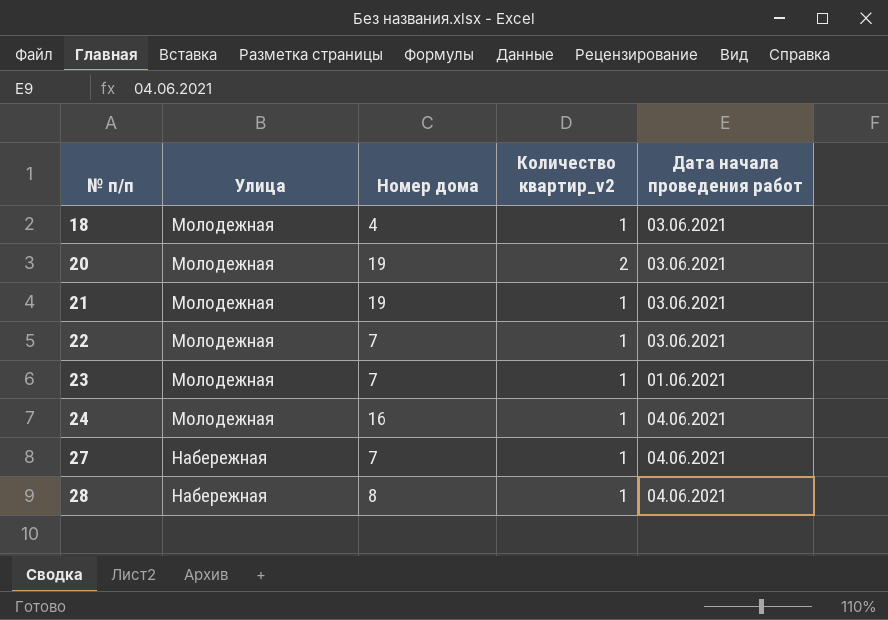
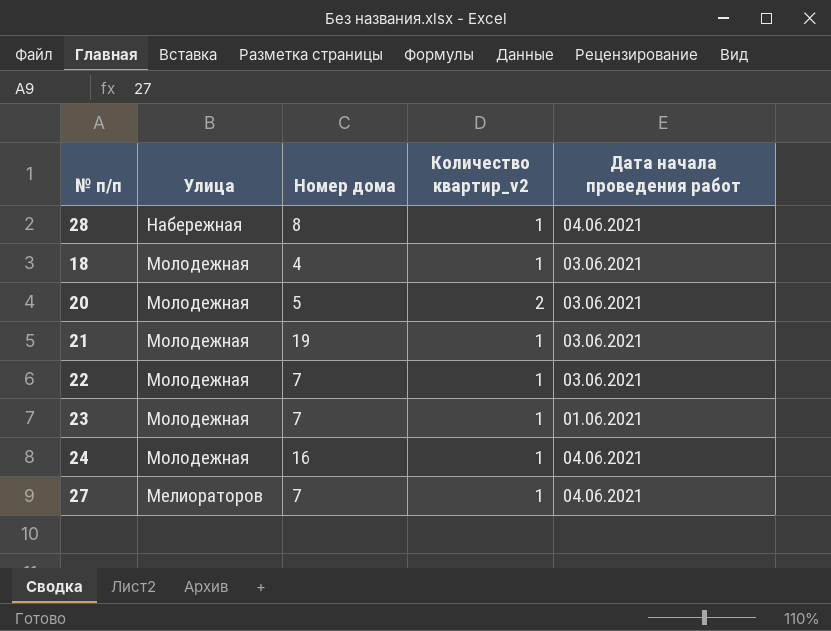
row order: № п/п ascending -> Улица descending
20 | Номер дома: 19 -> 5
27 | Улица: Набережная -> Мелиораторов

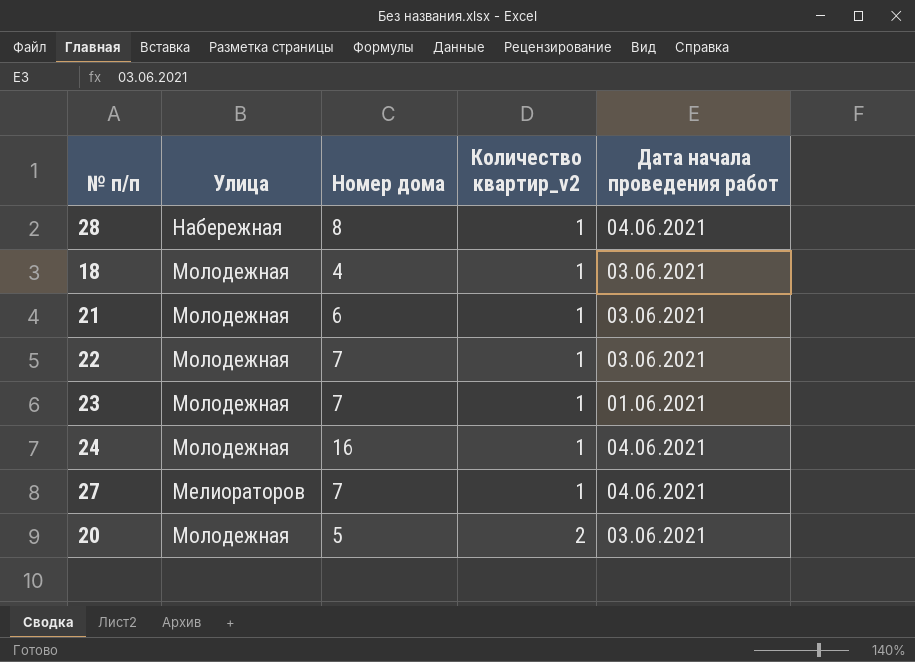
row order: Улица descending -> Количество квартир_v2 ascending
21 | Номер дома: 19 -> 6

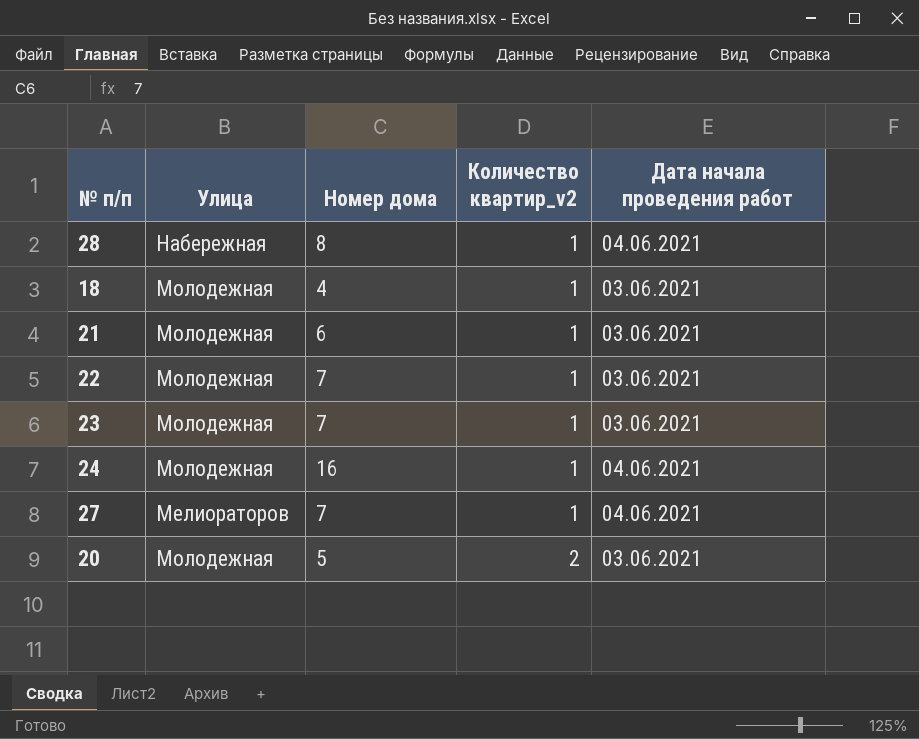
23 | Дата начала проведения работ: 01.06.2021 -> 03.06.2021

